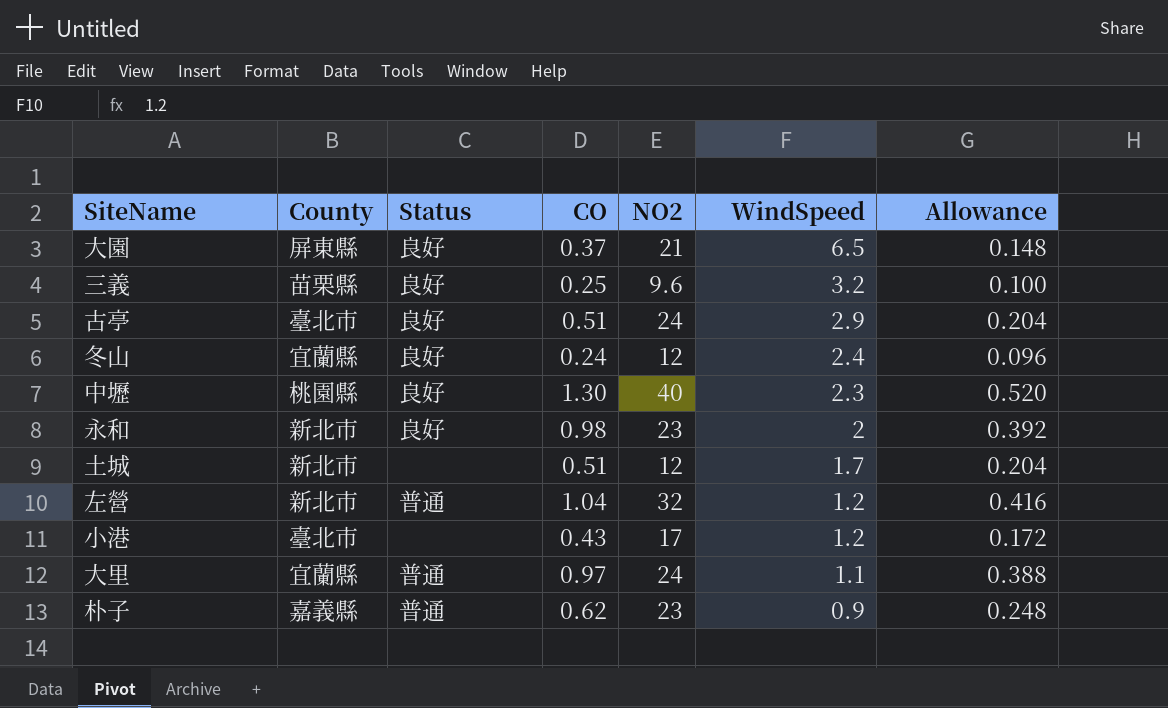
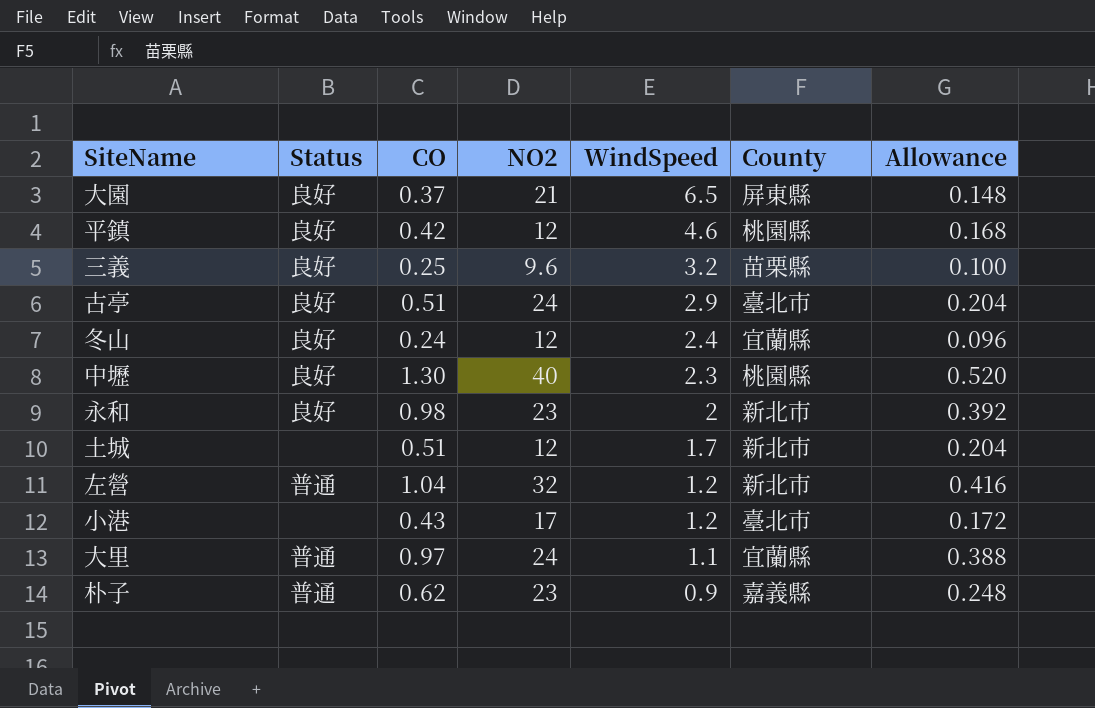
column County | position: 2 -> 6
row 平鎮: none -> 良好 | 0.42 | 12 | 4.6 | 桃園縣 | 0.168

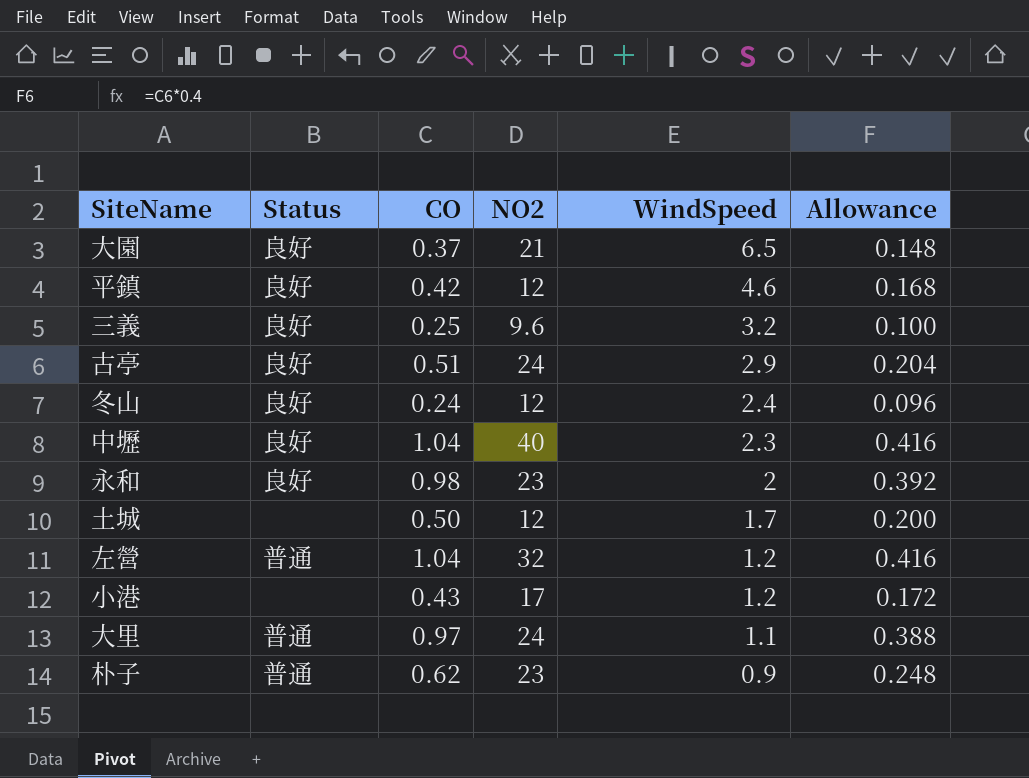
column County | position: 6 -> none
中壢 | CO: 1.30 -> 1.04
中壢 | Allowance: 0.520 -> 0.416
土城 | CO: 0.51 -> 0.50
土城 | Allowance: 0.204 -> 0.200

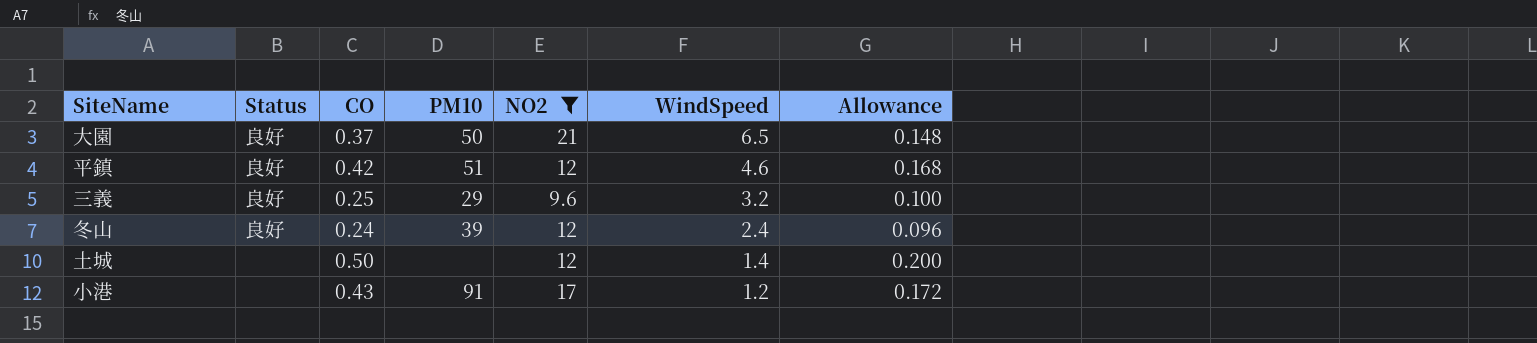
filter: none -> NO2 <= 21
column PM10 | position: none -> 4
土城 | WindSpeed: 1.7 -> 1.4

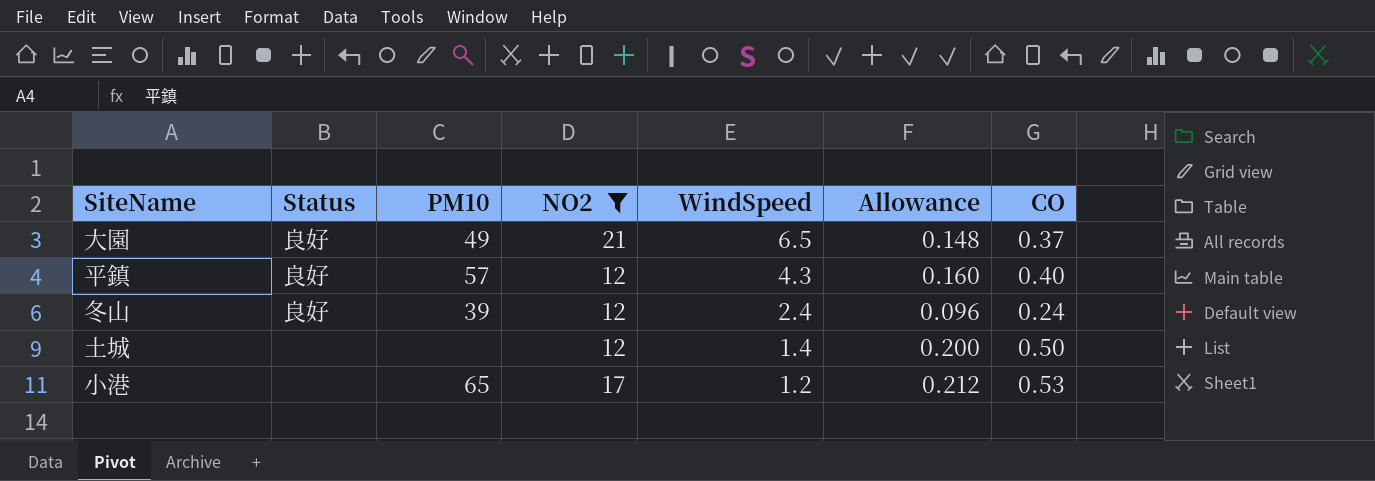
column CO | position: 3 -> 7
row 三義: 良好 | 0.25 | 29 | 9.6 | 3.2 | 0.100 -> none
大園 | PM10: 50 -> 49
平鎮 | PM10: 51 -> 57
平鎮 | WindSpeed: 4.6 -> 4.3
平鎮 | Allowance: 0.168 -> 0.160
平鎮 | CO: 0.42 -> 0.40
小港 | PM10: 91 -> 65
小港 | Allowance: 0.172 -> 0.212
小港 | CO: 0.43 -> 0.53

